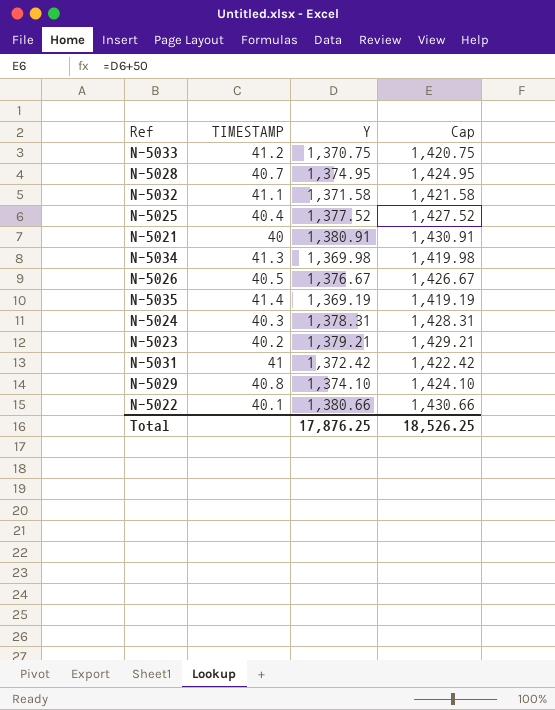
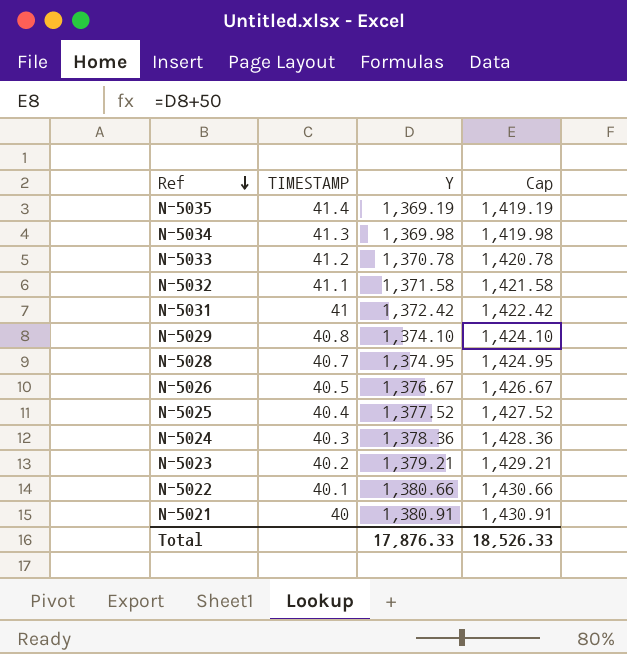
row order: none -> Ref descending
N-5033 | Y: 1,370.75 -> 1,370.78
N-5033 | Cap: 1,420.75 -> 1,420.78
N-5024 | Y: 1,378.31 -> 1,378.36
N-5024 | Cap: 1,428.31 -> 1,428.36
Total | Y: 17,876.25 -> 17,876.33
Total | Cap: 18,526.25 -> 18,526.33

